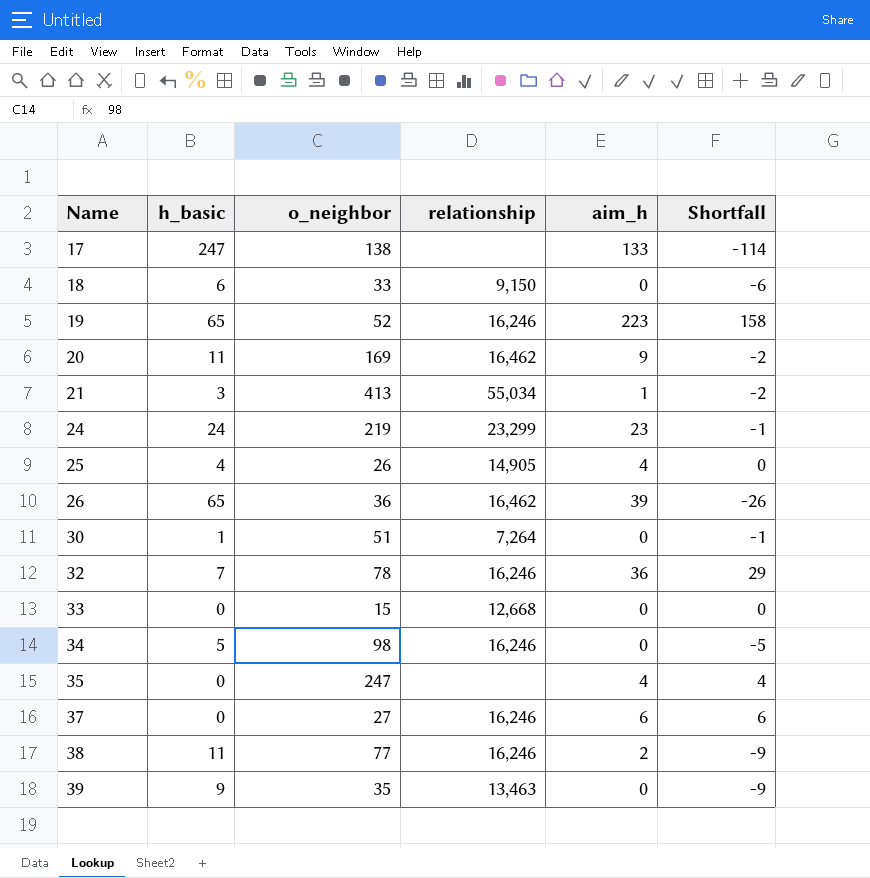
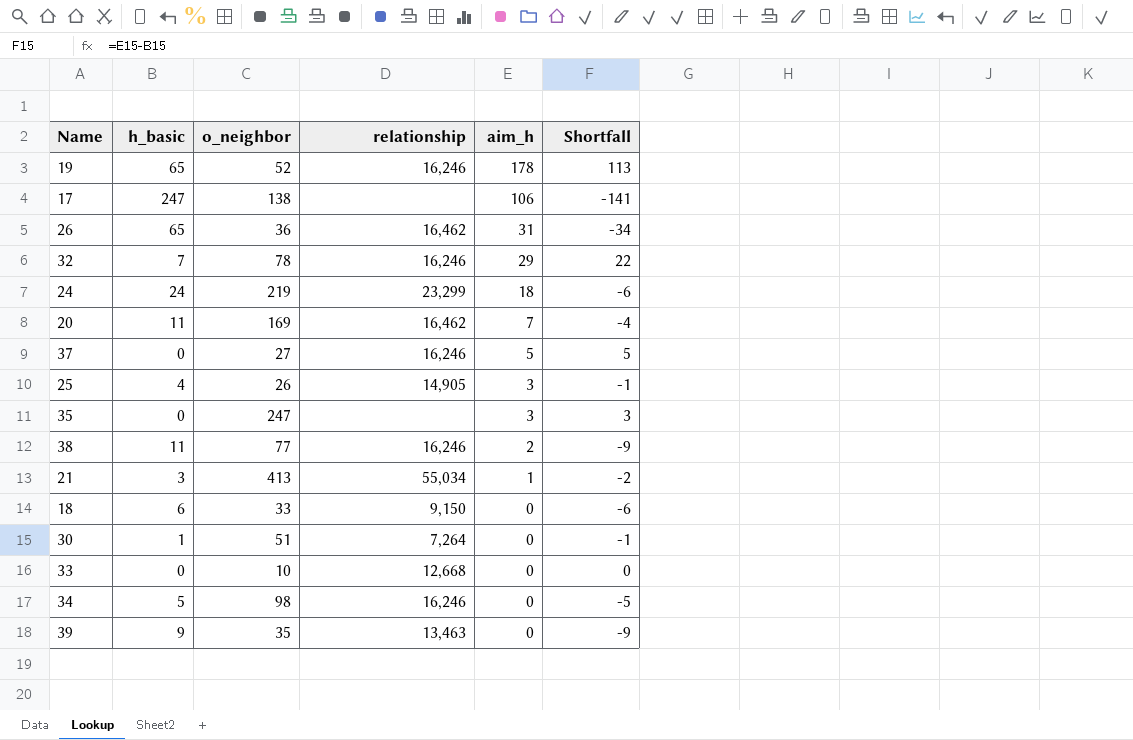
row order: Name ascending -> aim_h descending
19 | aim_h: 223 -> 178
19 | Shortfall: 158 -> 113
17 | aim_h: 133 -> 106
17 | Shortfall: -114 -> -141
26 | aim_h: 39 -> 31
26 | Shortfall: -26 -> -34
32 | aim_h: 36 -> 29
32 | Shortfall: 29 -> 22
24 | aim_h: 23 -> 18
24 | Shortfall: -1 -> -6
20 | aim_h: 9 -> 7
20 | Shortfall: -2 -> -4
37 | aim_h: 6 -> 5
37 | Shortfall: 6 -> 5
25 | aim_h: 4 -> 3
25 | Shortfall: 0 -> -1
35 | aim_h: 4 -> 3
35 | Shortfall: 4 -> 3
33 | o_neighbor: 15 -> 10

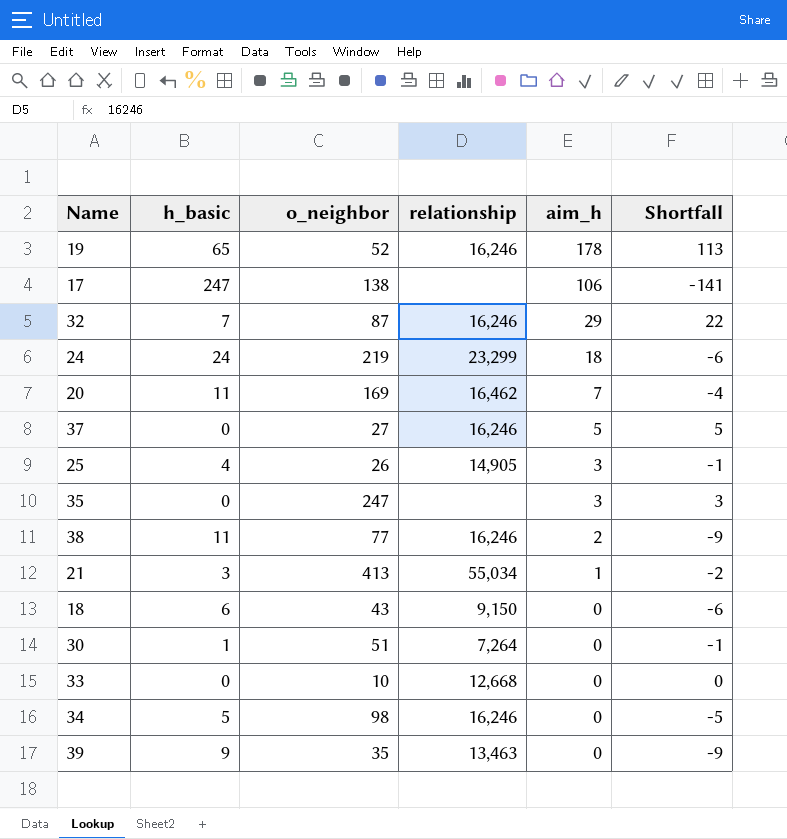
row 26: 65 | 36 | 16,462 | 31 | -34 -> none
32 | o_neighbor: 78 -> 87
18 | o_neighbor: 33 -> 43

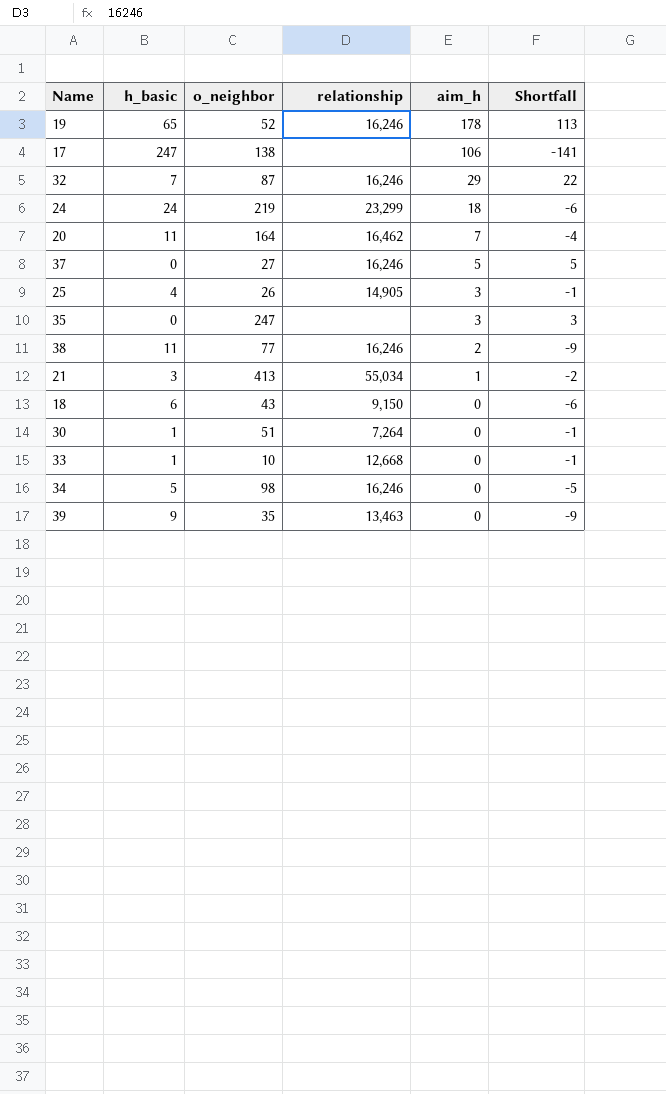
20 | o_neighbor: 169 -> 164
33 | h_basic: 0 -> 1
33 | Shortfall: 0 -> -1

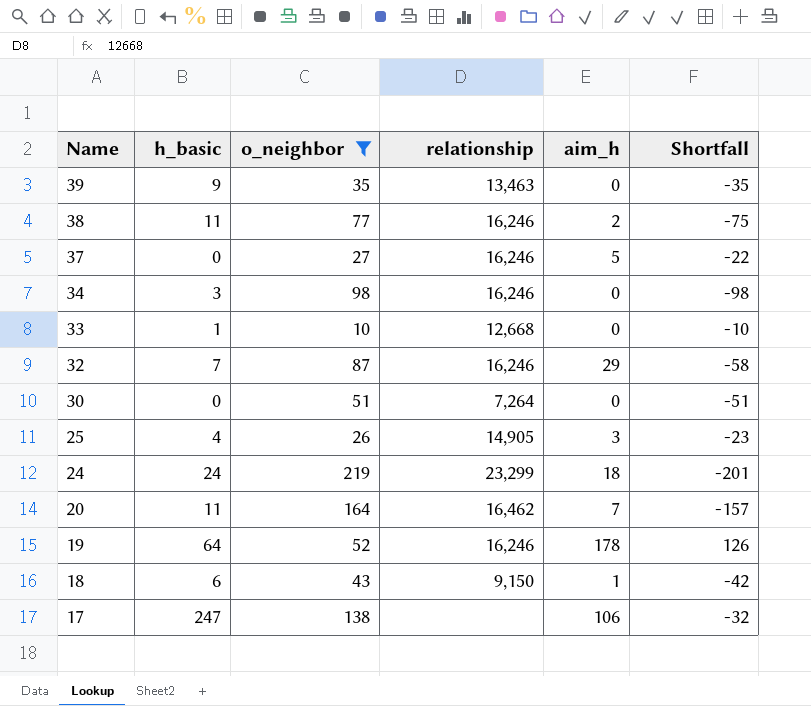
filter: none -> o_neighbor <= 219
row order: aim_h descending -> Name descending
column Shortfall | formula: [aim_h] - [h_basic] -> [aim_h] - [o_neighbor]
34 | h_basic: 5 -> 3
30 | h_basic: 1 -> 0
19 | h_basic: 65 -> 64
18 | aim_h: 0 -> 1

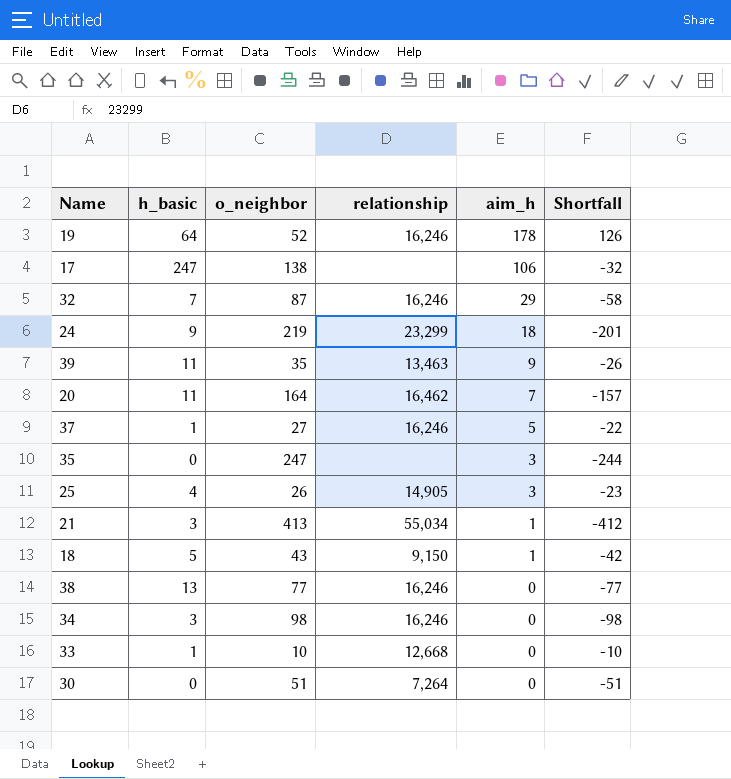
filter: o_neighbor <= 219 -> none
row order: Name descending -> aim_h descending
24 | h_basic: 24 -> 9
39 | h_basic: 9 -> 11
39 | aim_h: 0 -> 9
39 | Shortfall: -35 -> -26
37 | h_basic: 0 -> 1
18 | h_basic: 6 -> 5
38 | h_basic: 11 -> 13
38 | aim_h: 2 -> 0
38 | Shortfall: -75 -> -77

